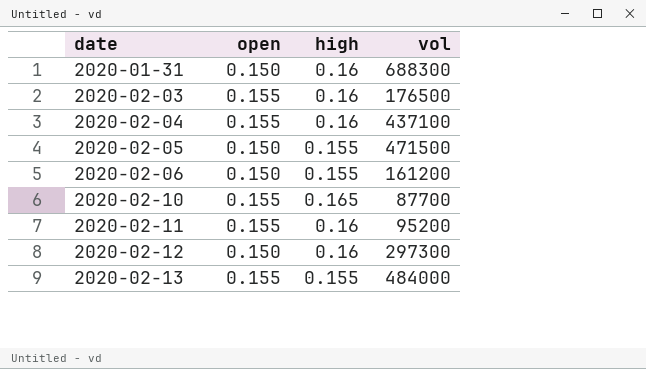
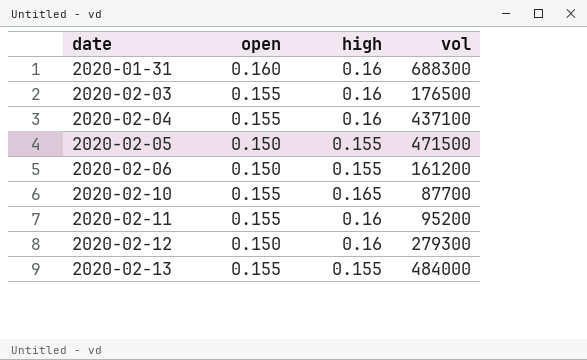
2020-01-31 | open: 0.150 -> 0.160
2020-02-12 | vol: 297300 -> 279300

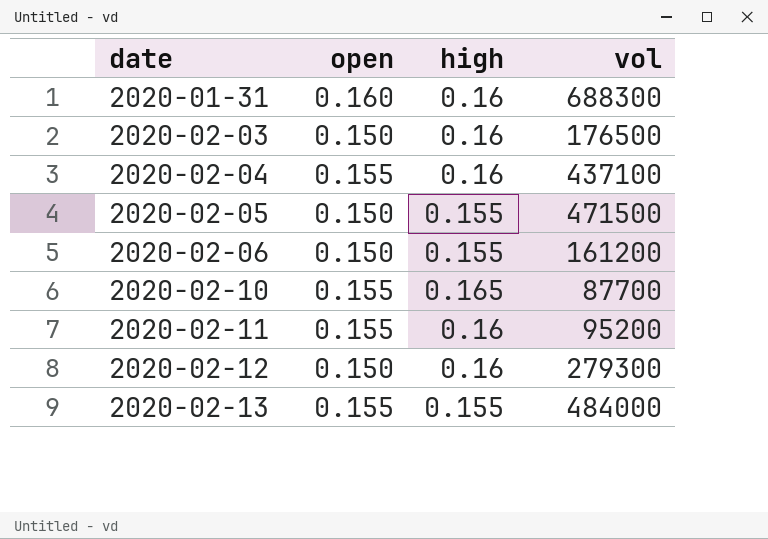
2020-02-03 | open: 0.155 -> 0.150

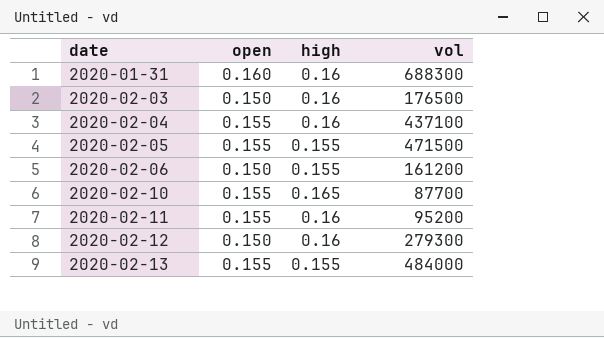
2020-02-05 | open: 0.150 -> 0.155

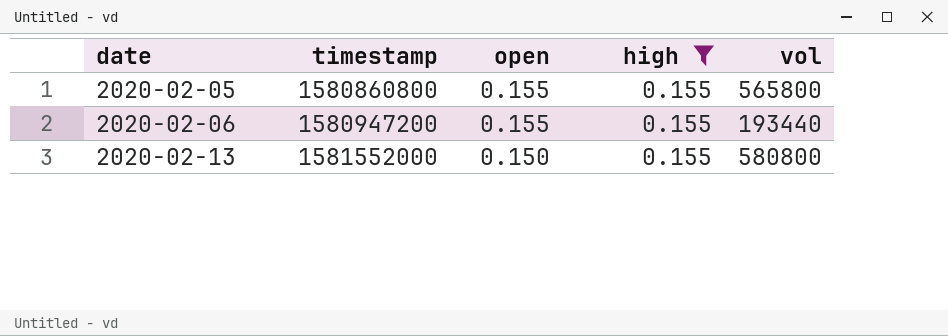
filter: none -> high = 0.155
column timestamp | position: none -> 2
2020-02-05 | vol: 471500 -> 565800
2020-02-06 | open: 0.150 -> 0.155
2020-02-06 | vol: 161200 -> 193440
2020-02-13 | open: 0.155 -> 0.150
2020-02-13 | vol: 484000 -> 580800

